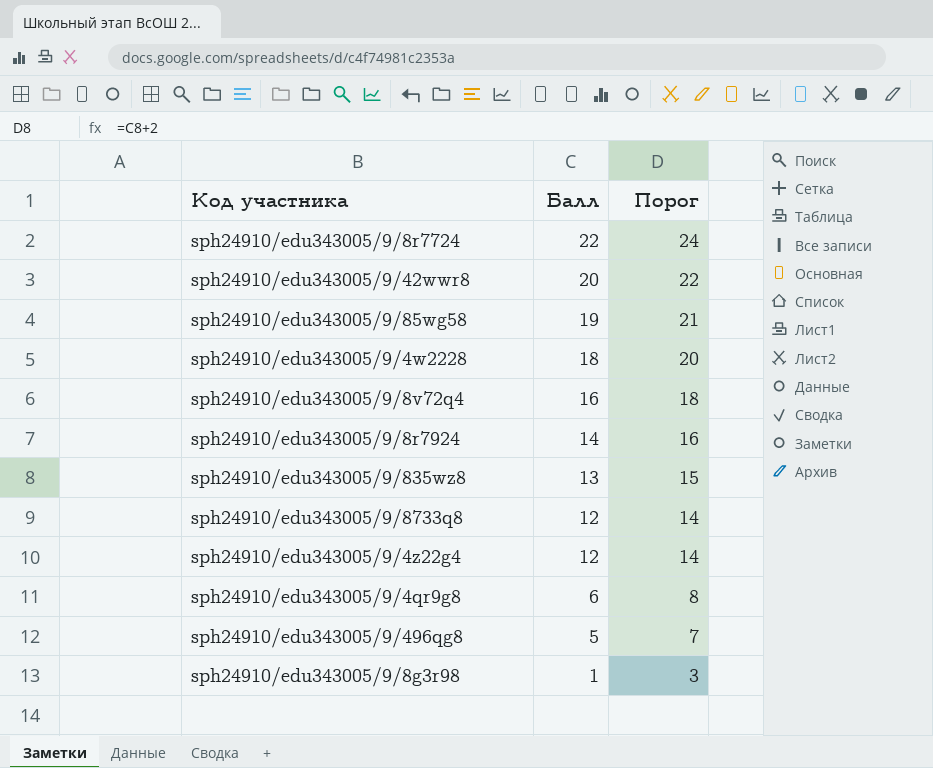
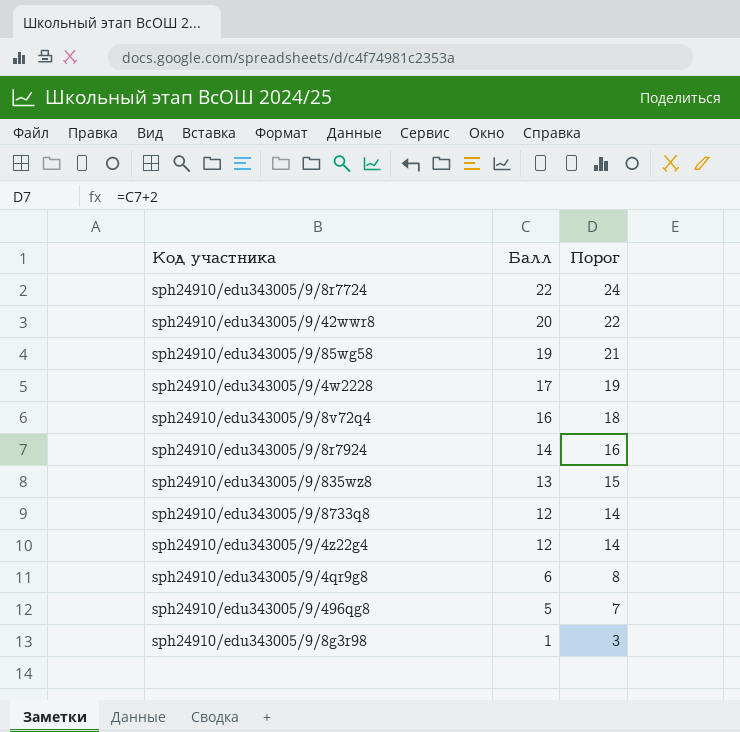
sph24910/edu343005/9/4w2228 | Балл: 18 -> 17
sph24910/edu343005/9/4w2228 | Порог: 20 -> 19

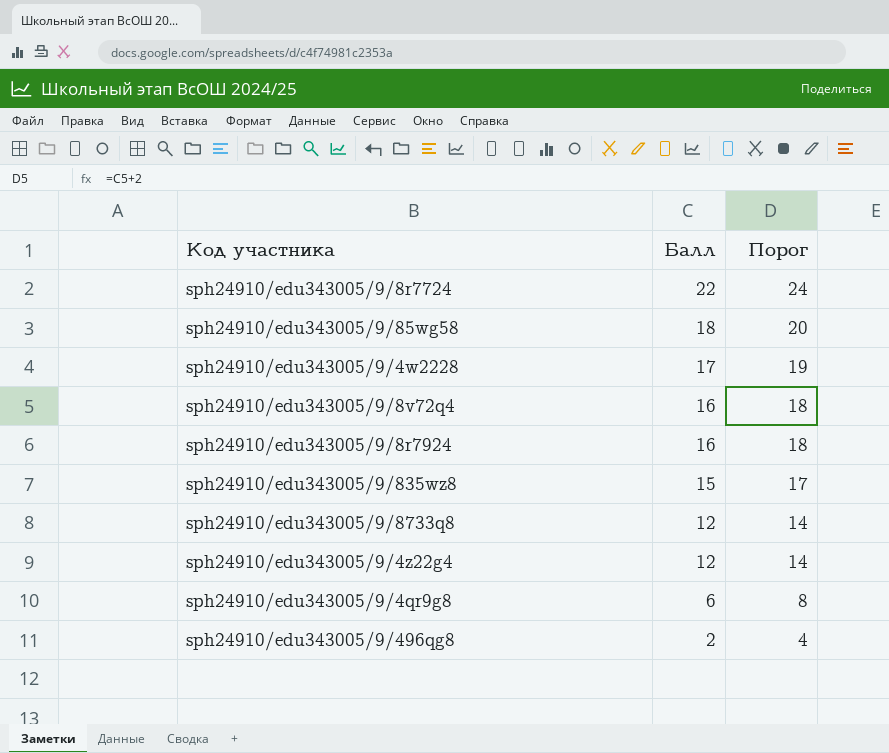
row sph24910/edu343005/9/42wwr8: 20 | 22 -> none
row sph24910/edu343005/9/8g3r98: 1 | 3 -> none
sph24910/edu343005/9/85wg58 | Балл: 19 -> 18
sph24910/edu343005/9/85wg58 | Порог: 21 -> 20
sph24910/edu343005/9/8r7924 | Балл: 14 -> 16
sph24910/edu343005/9/8r7924 | Порог: 16 -> 18
sph24910/edu343005/9/835wz8 | Балл: 13 -> 15
sph24910/edu343005/9/835wz8 | Порог: 15 -> 17
sph24910/edu343005/9/496qg8 | Балл: 5 -> 2
sph24910/edu343005/9/496qg8 | Порог: 7 -> 4

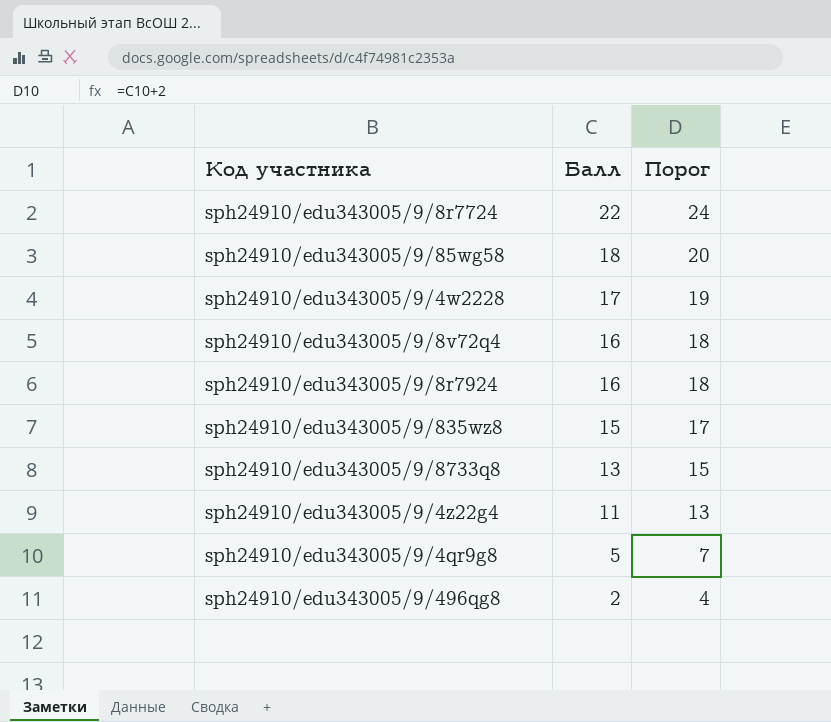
sph24910/edu343005/9/8733q8 | Балл: 12 -> 13
sph24910/edu343005/9/8733q8 | Порог: 14 -> 15
sph24910/edu343005/9/4z22g4 | Балл: 12 -> 11
sph24910/edu343005/9/4z22g4 | Порог: 14 -> 13
sph24910/edu343005/9/4qr9g8 | Балл: 6 -> 5
sph24910/edu343005/9/4qr9g8 | Порог: 8 -> 7

